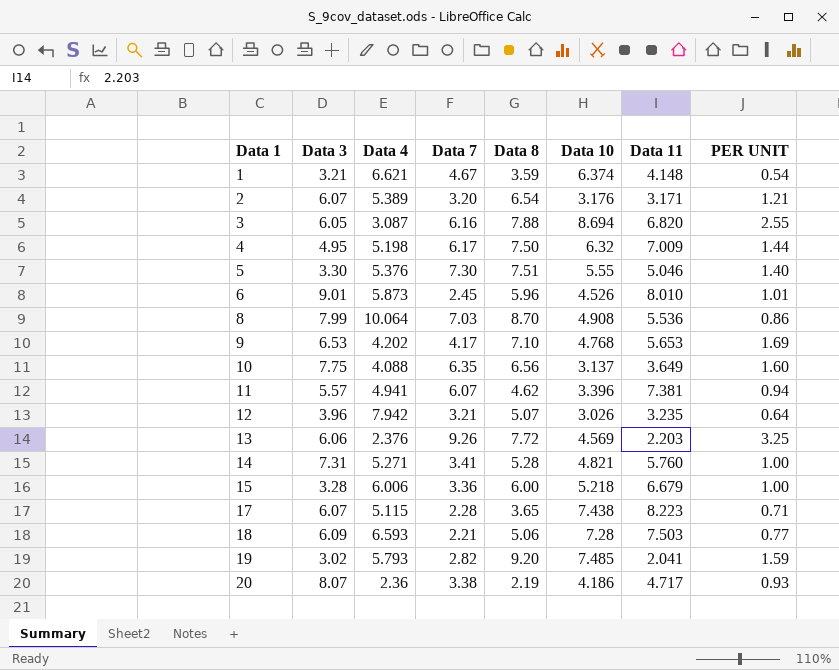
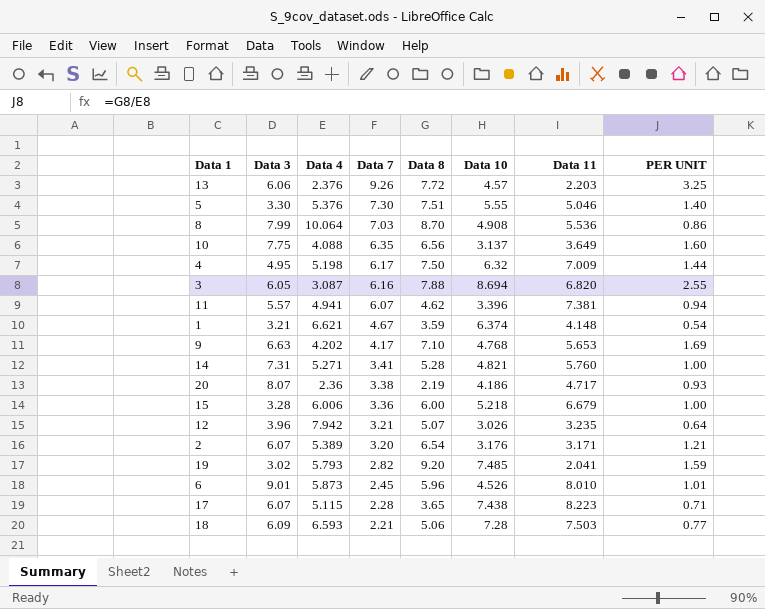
row order: Data 1 ascending -> Data 7 descending
13 | Data 10: 4.569 -> 4.57
9 | Data 3: 6.53 -> 6.63

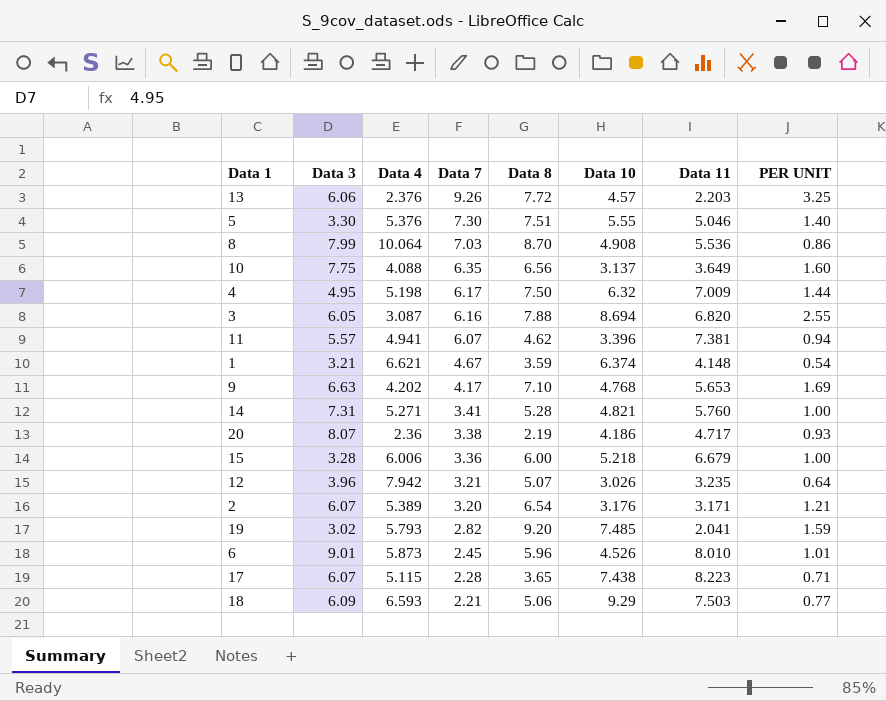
18 | Data 10: 7.28 -> 9.29

